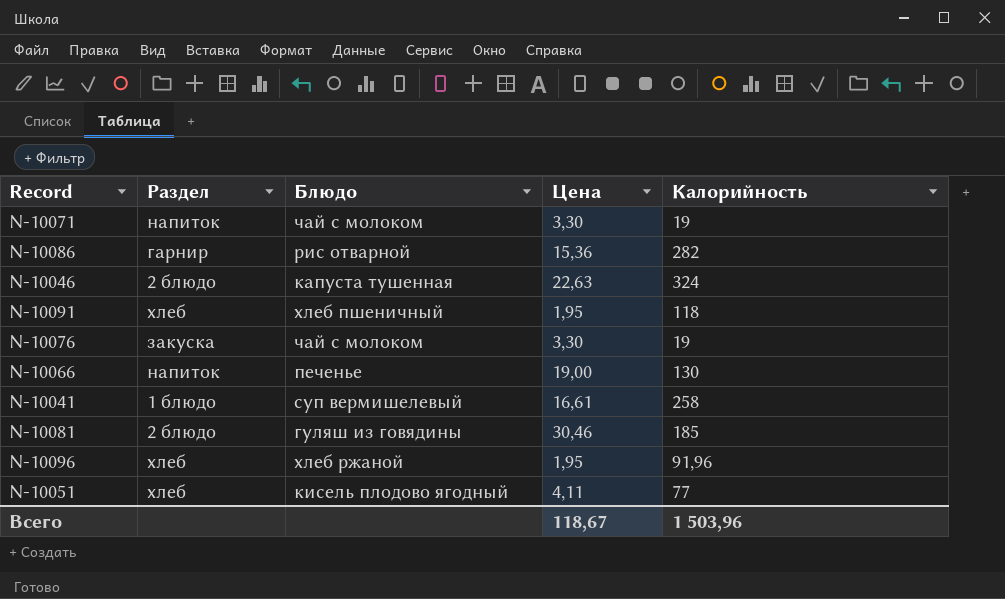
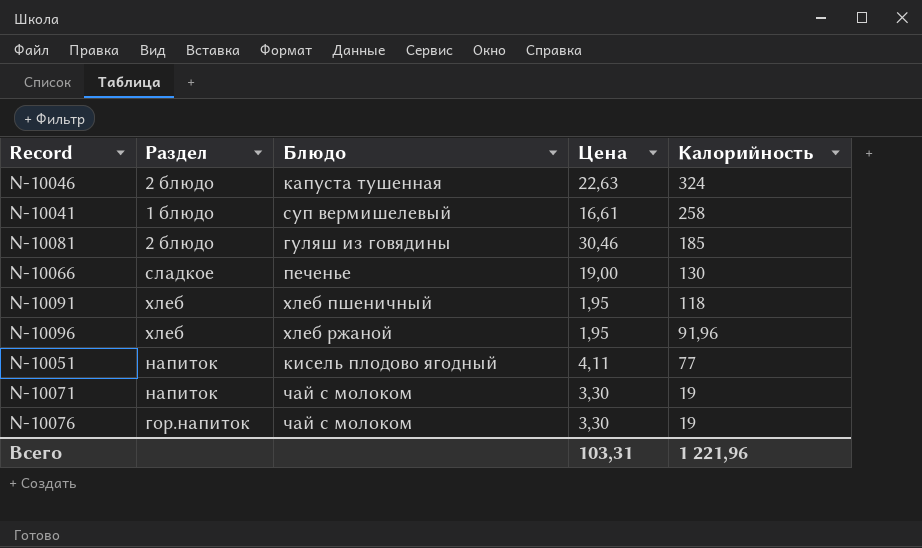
row order: none -> Калорийность descending
row N-10086: гарнир | рис отварной | 15,36 | 282 -> none
N-10066 | Раздел: напиток -> сладкое
N-10051 | Раздел: хлеб -> напиток
N-10076 | Раздел: закуска -> гор.напиток
Всего | Цена: 118,67 -> 103,31
Всего | Калорийность: 1 503,96 -> 1 221,96

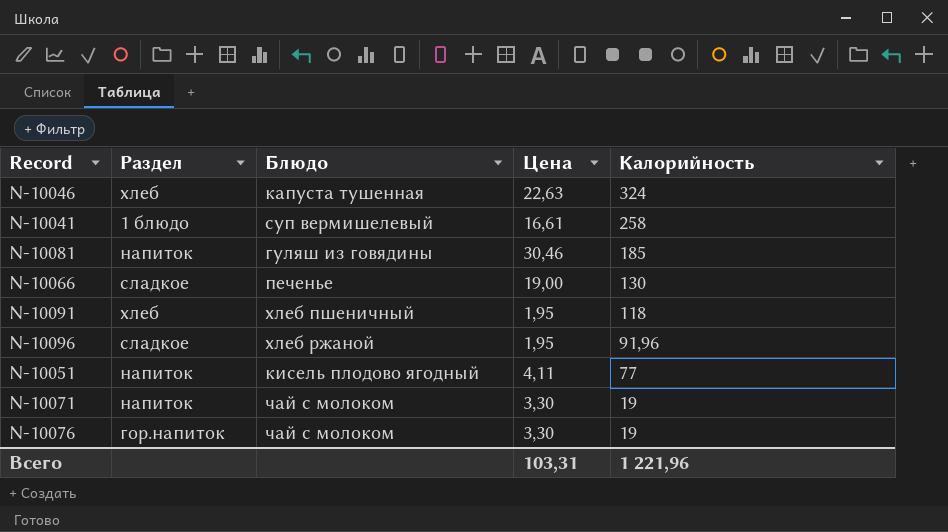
N-10046 | Раздел: 2 блюдо -> хлеб
N-10081 | Раздел: 2 блюдо -> напиток
N-10096 | Раздел: хлеб -> сладкое

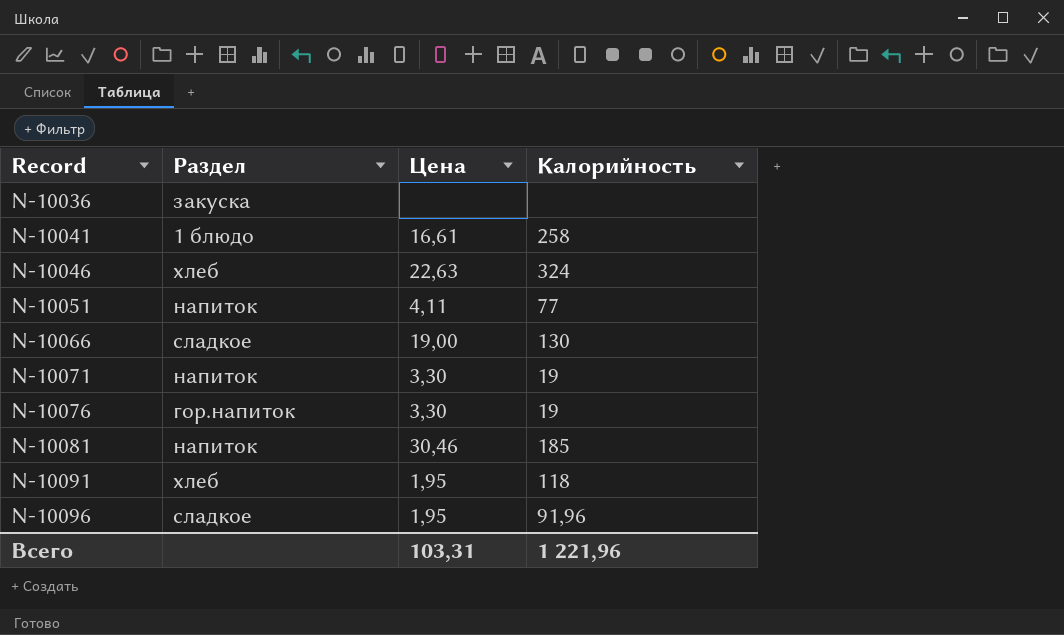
row order: Калорийность descending -> Record ascending
column Блюдо | position: 3 -> none
row N-10036: none -> закуска | none | none

